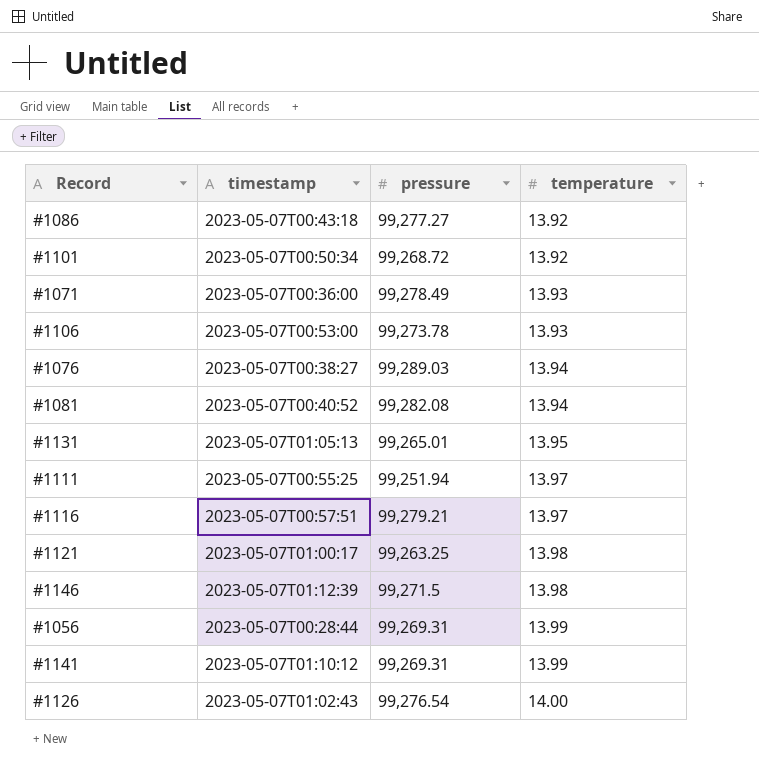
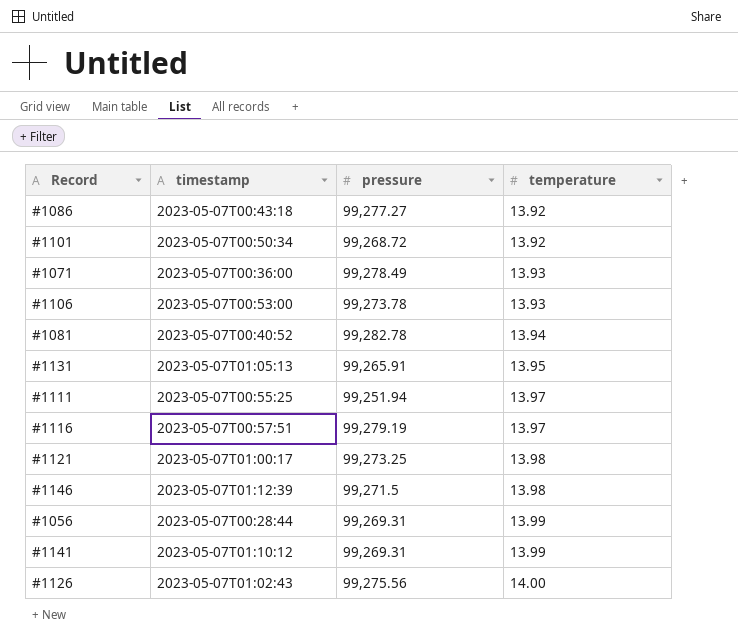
row #1076: 2023-05-07T00:38:27 | 99,289.03 | 13.94 -> none
#1081 | pressure: 99,282.08 -> 99,282.78
#1131 | pressure: 99,265.01 -> 99,265.91
#1116 | pressure: 99,279.21 -> 99,279.19
#1121 | pressure: 99,263.25 -> 99,273.25
#1126 | pressure: 99,276.54 -> 99,275.56

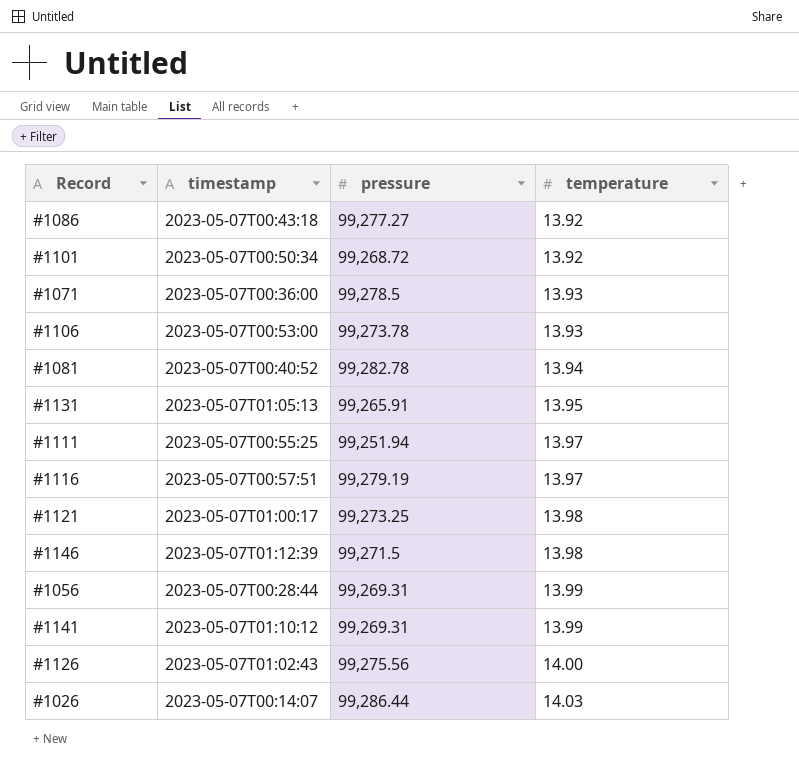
#1071 | pressure: 99,278.49 -> 99,278.5
row #1026: none -> 2023-05-07T00:14:07 | 99,286.44 | 14.03

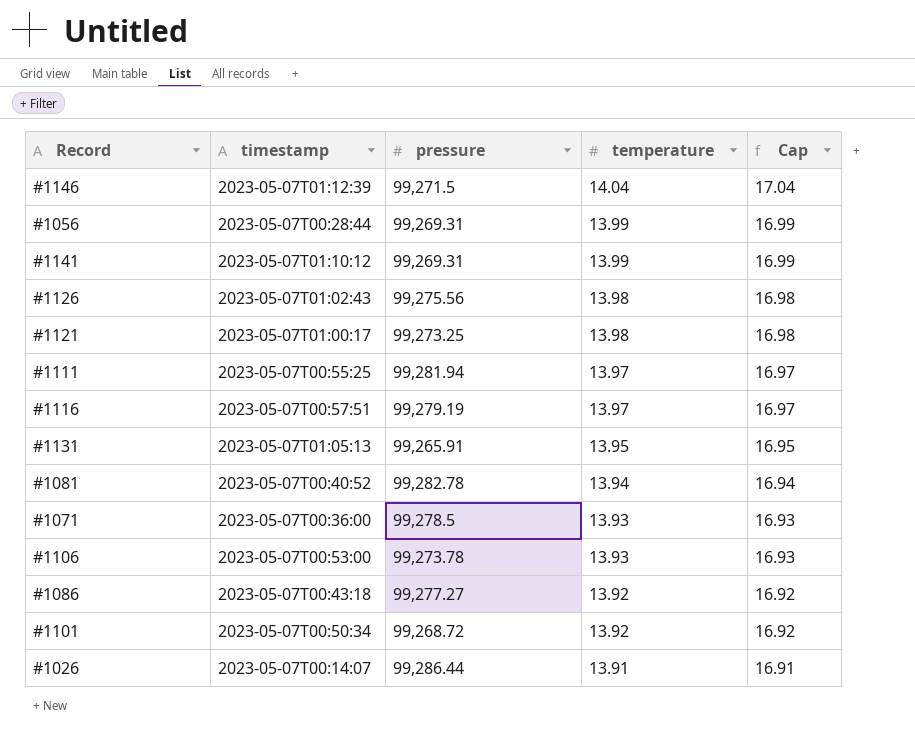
row order: temperature ascending -> temperature descending
column Cap | formula: none -> [temperature] + 3
#1146 | temperature: 13.98 -> 14.04
#1126 | temperature: 14.00 -> 13.98
#1111 | pressure: 99,251.94 -> 99,281.94
#1026 | temperature: 14.03 -> 13.91

